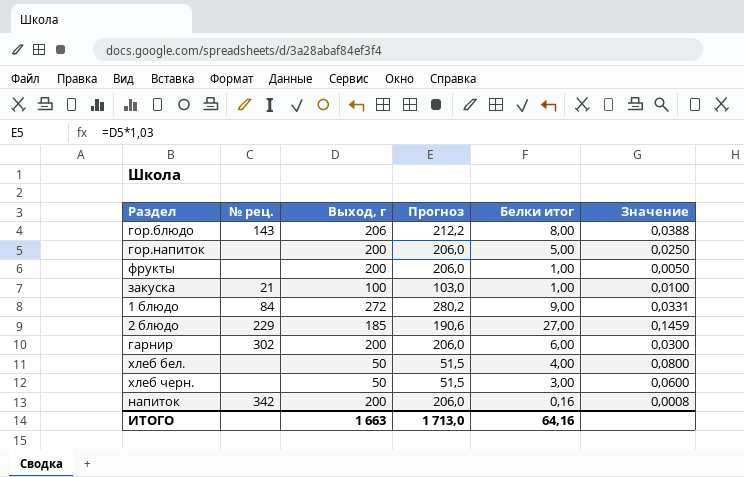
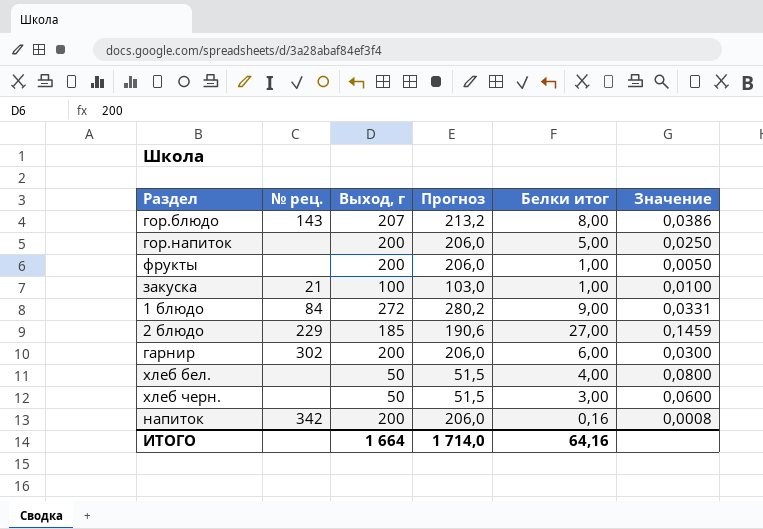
гор.блюдо | Выход, г: 206 -> 207
гор.блюдо | Прогноз: 212,2 -> 213,2
гор.блюдо | Значение: 0,0388 -> 0,0386
ИТОГО | Выход, г: 1 663 -> 1 664
ИТОГО | Прогноз: 1 713,0 -> 1 714,0

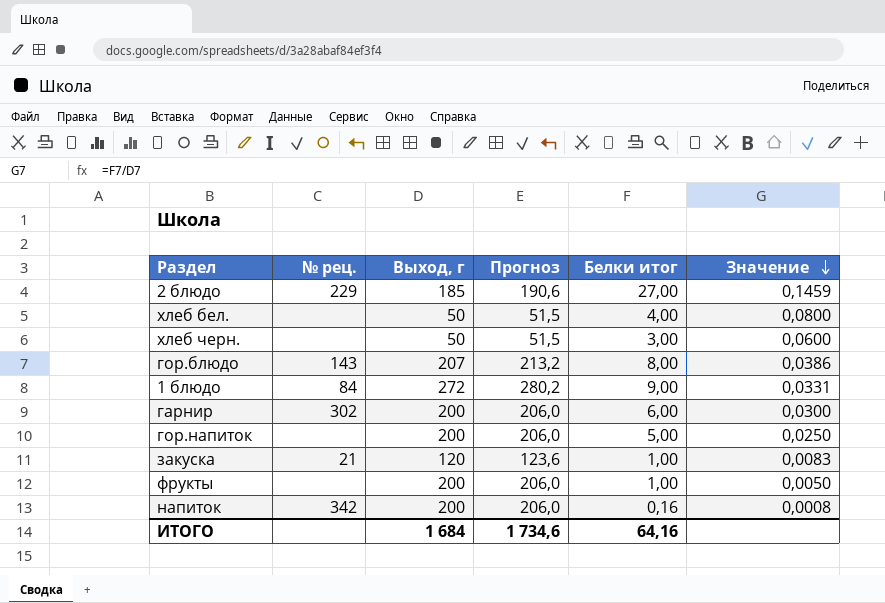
row order: none -> Значение descending
закуска | Выход, г: 100 -> 120
закуска | Прогноз: 103,0 -> 123,6
закуска | Значение: 0,0100 -> 0,0083
ИТОГО | Выход, г: 1 664 -> 1 684
ИТОГО | Прогноз: 1 714,0 -> 1 734,6

